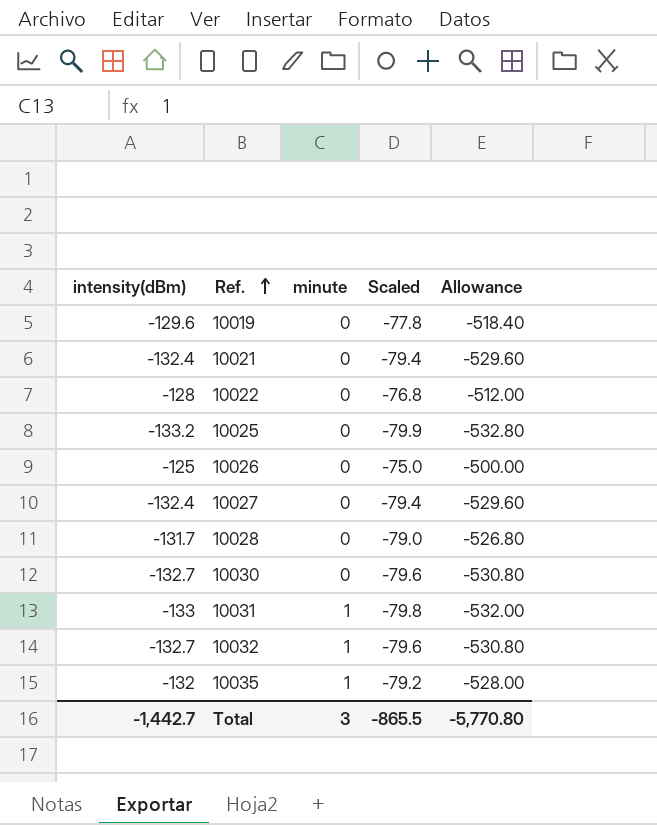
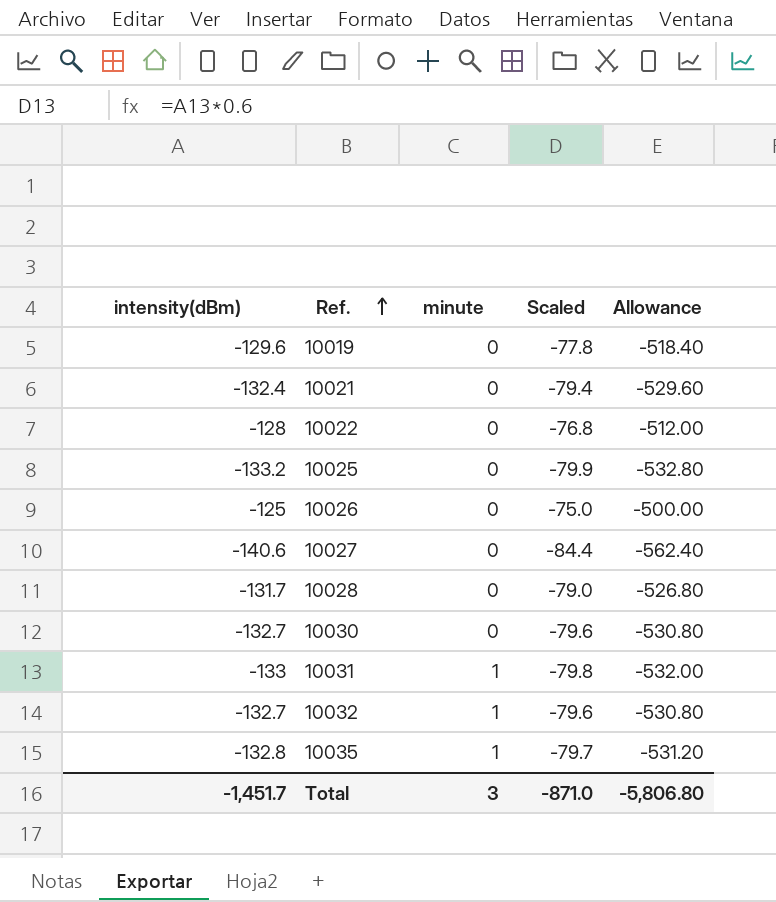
10027 | intensity(dBm): -132.4 -> -140.6
10027 | Scaled: -79.4 -> -84.4
10027 | Allowance: -529.60 -> -562.40
10035 | intensity(dBm): -132 -> -132.8
10035 | Scaled: -79.2 -> -79.7
10035 | Allowance: -528.00 -> -531.20
Total | intensity(dBm): -1,442.7 -> -1,451.7
Total | Scaled: -865.5 -> -871.0
Total | Allowance: -5,770.80 -> -5,806.80

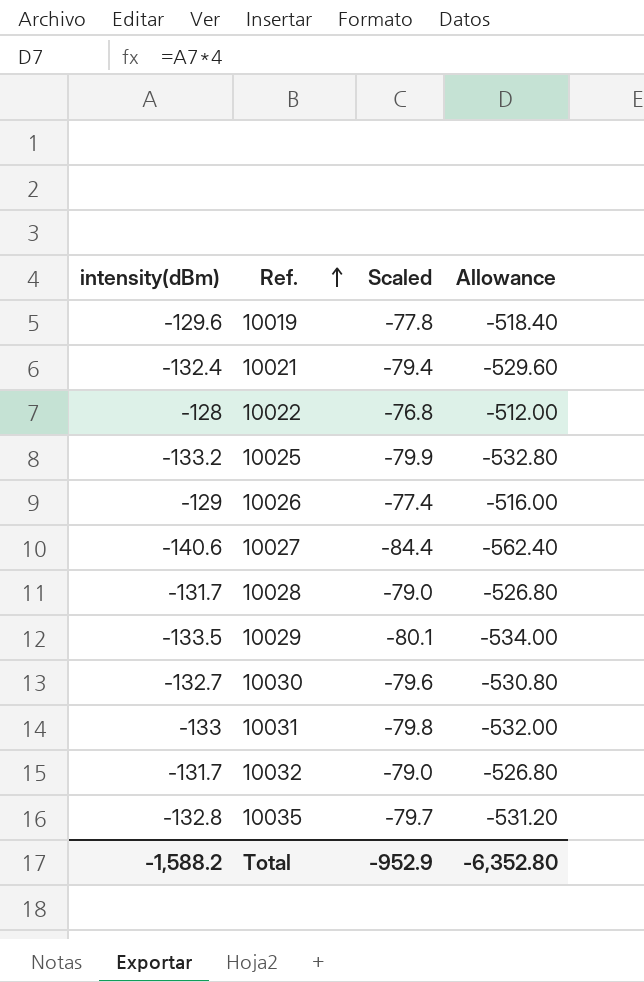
column minute | position: 3 -> none
10026 | intensity(dBm): -125 -> -129
10026 | Scaled: -75.0 -> -77.4
10026 | Allowance: -500.00 -> -516.00
row 10029: none -> -133.5 | -80.1 | -534.00
10032 | intensity(dBm): -132.7 -> -131.7
10032 | Scaled: -79.6 -> -79.0
10032 | Allowance: -530.80 -> -526.80
Total | intensity(dBm): -1,451.7 -> -1,588.2
Total | Scaled: -871.0 -> -952.9
Total | Allowance: -5,806.80 -> -6,352.80

